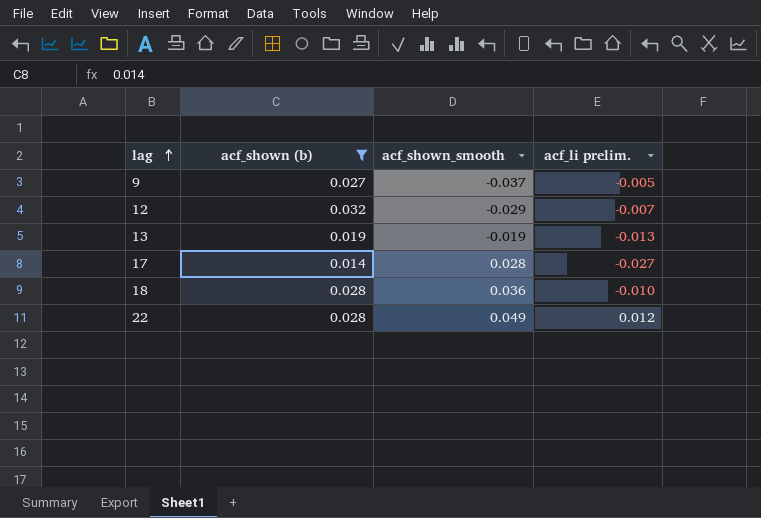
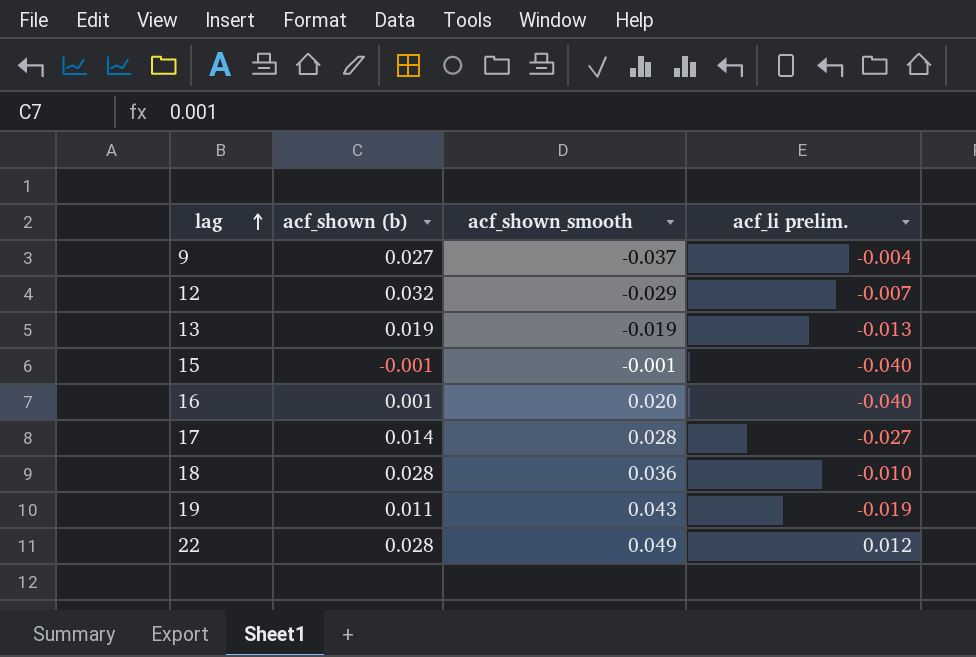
filter: acf_shown (b) >= 0.014 -> none
9 | acf_li prelim.: -0.005 -> -0.004

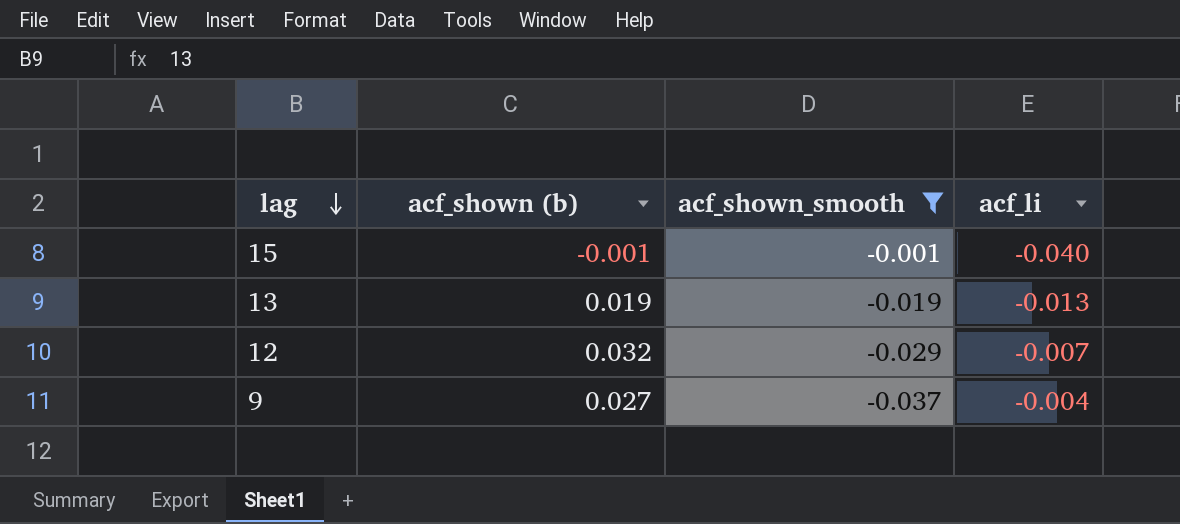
filter: none -> acf_shown_smooth <= -0.001
row order: lag ascending -> lag descending
column name: acf_li prelim. -> acf_li

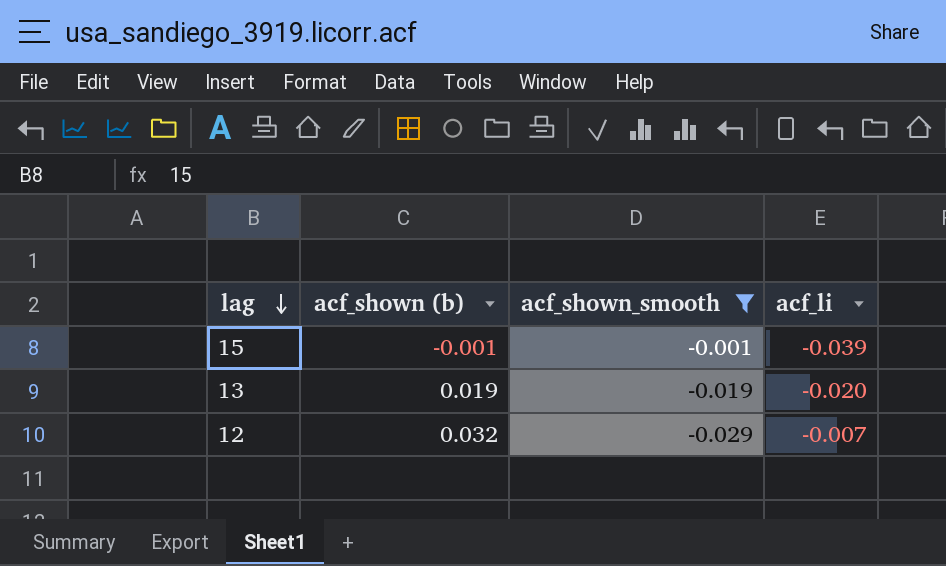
row 9: 0.027 | -0.037 | -0.004 -> none
15 | acf_li: -0.040 -> -0.039
13 | acf_li: -0.013 -> -0.020

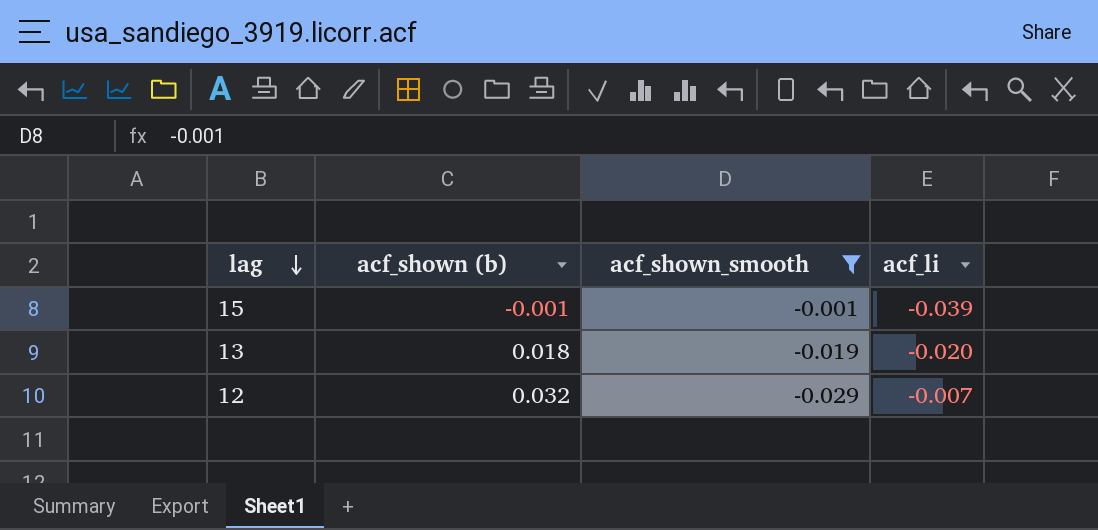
13 | acf_shown (b): 0.019 -> 0.018

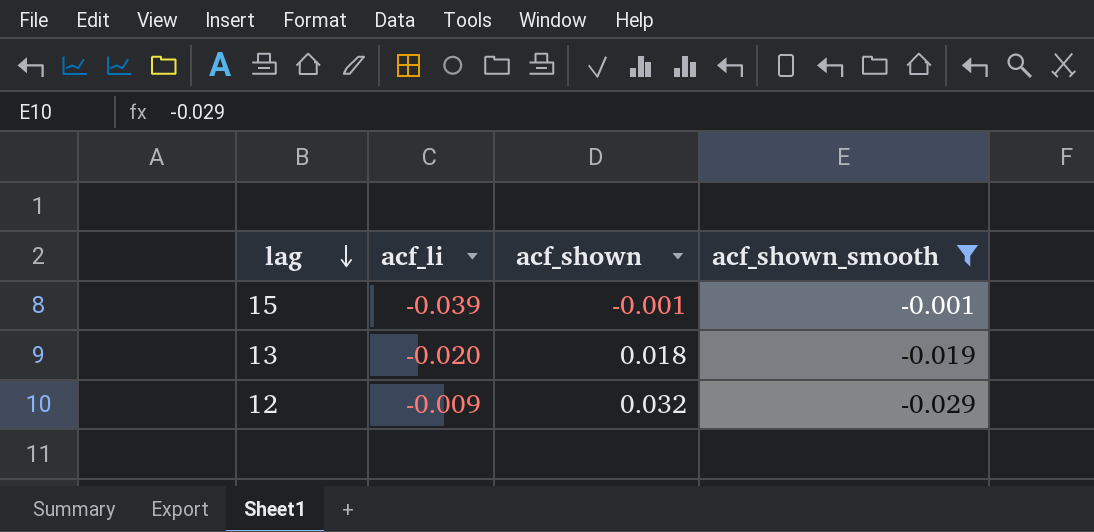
column acf_li | position: 4 -> 2
column name: acf_shown (b) -> acf_shown
12 | acf_li: -0.007 -> -0.009

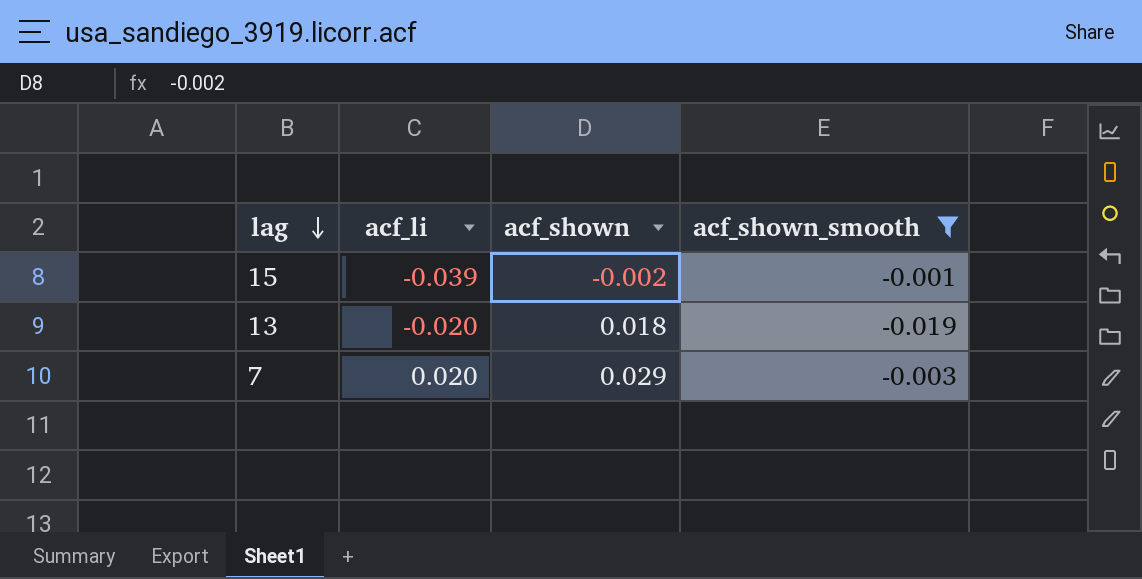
row 12: -0.009 | 0.032 | -0.029 -> none
15 | acf_shown: -0.001 -> -0.002
row 7: none -> 0.020 | 0.029 | -0.003

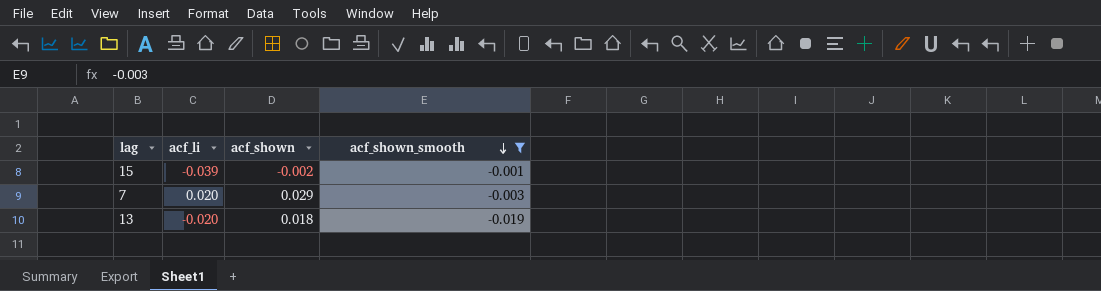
row order: lag descending -> acf_shown_smooth descending

